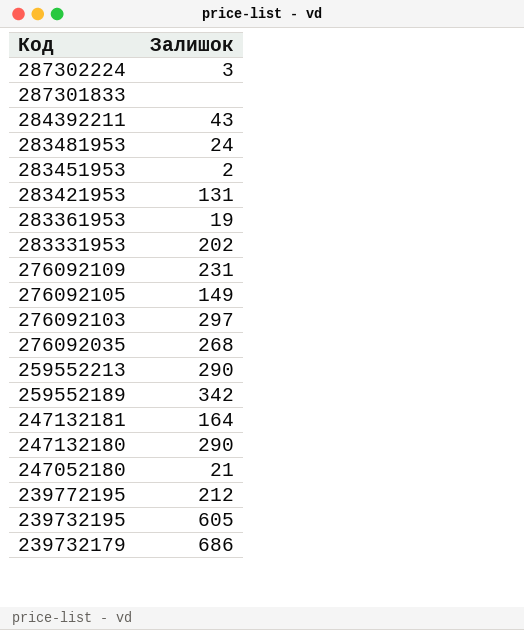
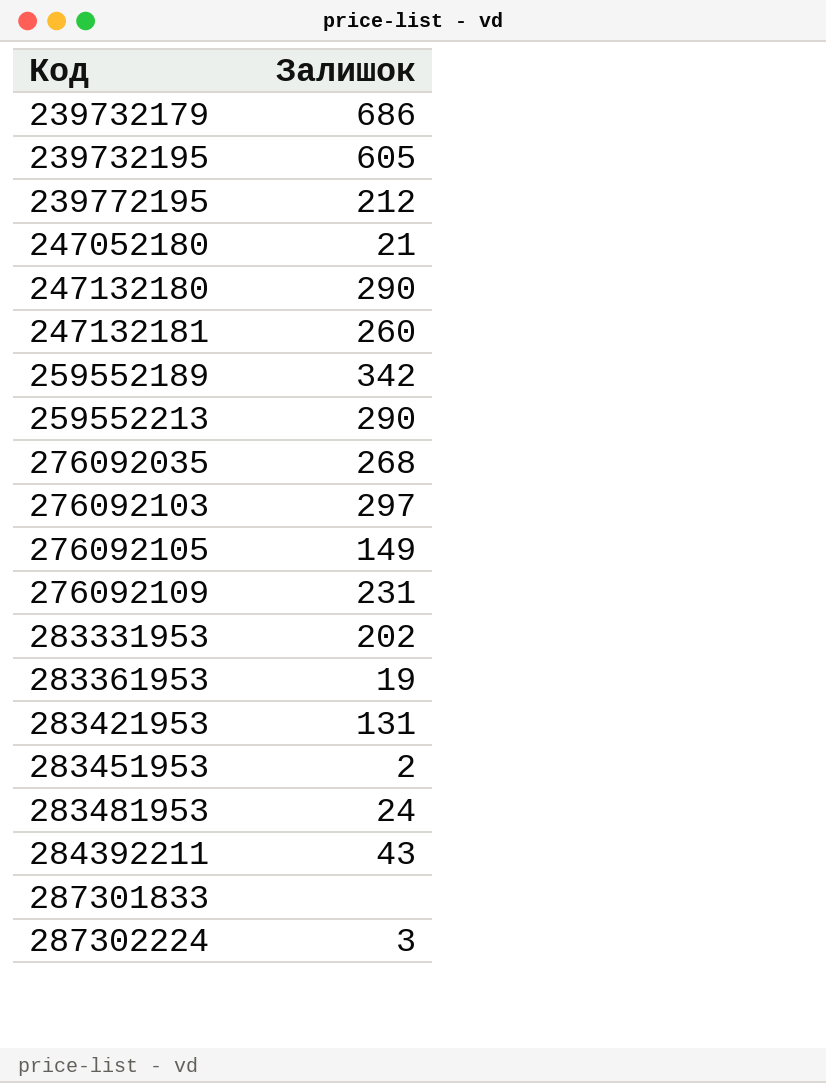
row order: Код descending -> Код ascending
247132181 | Залишок: 164 -> 260

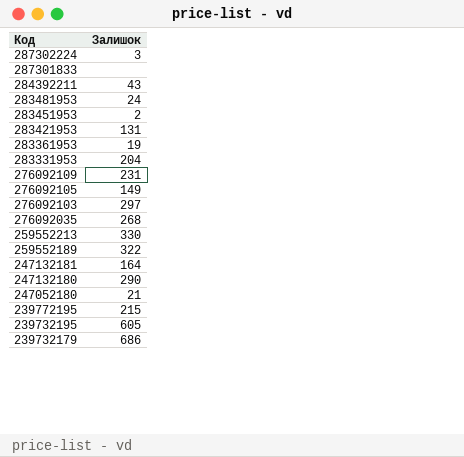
row order: Код ascending -> Код descending
283331953 | Залишок: 202 -> 204
259552213 | Залишок: 290 -> 330
259552189 | Залишок: 342 -> 322
247132181 | Залишок: 260 -> 164
239772195 | Залишок: 212 -> 215

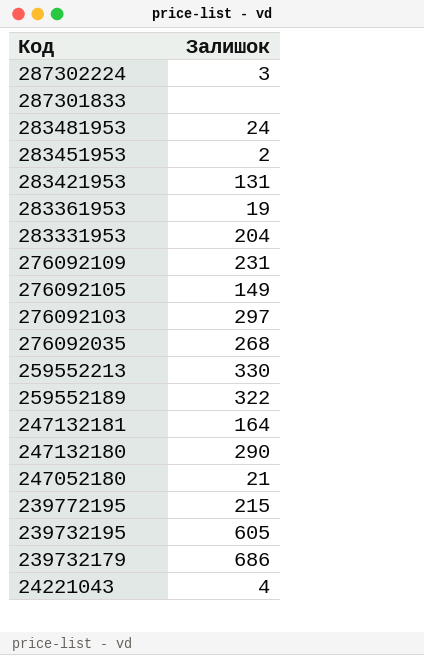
row 284392211: 43 -> none
row 24221043: none -> 4

